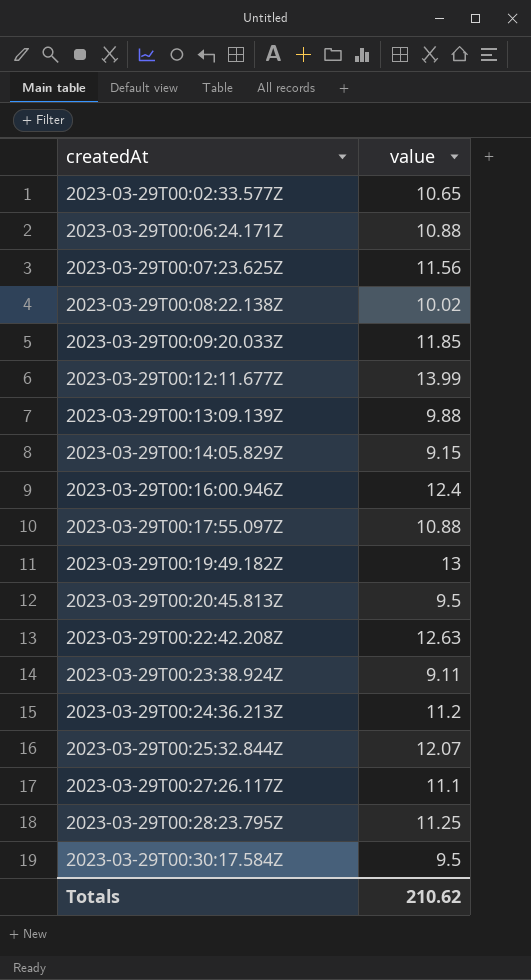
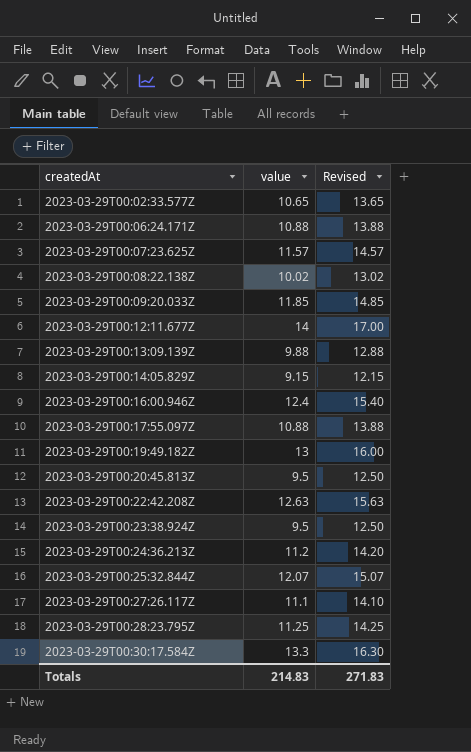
column Revised | formula: none -> [value] + 3
2023-03-29T00:07:23.625Z | value: 11.56 -> 11.57
2023-03-29T00:12:11.677Z | value: 13.99 -> 14
2023-03-29T00:23:38.924Z | value: 9.11 -> 9.5
2023-03-29T00:30:17.584Z | value: 9.5 -> 13.3
Totals | value: 210.62 -> 214.83

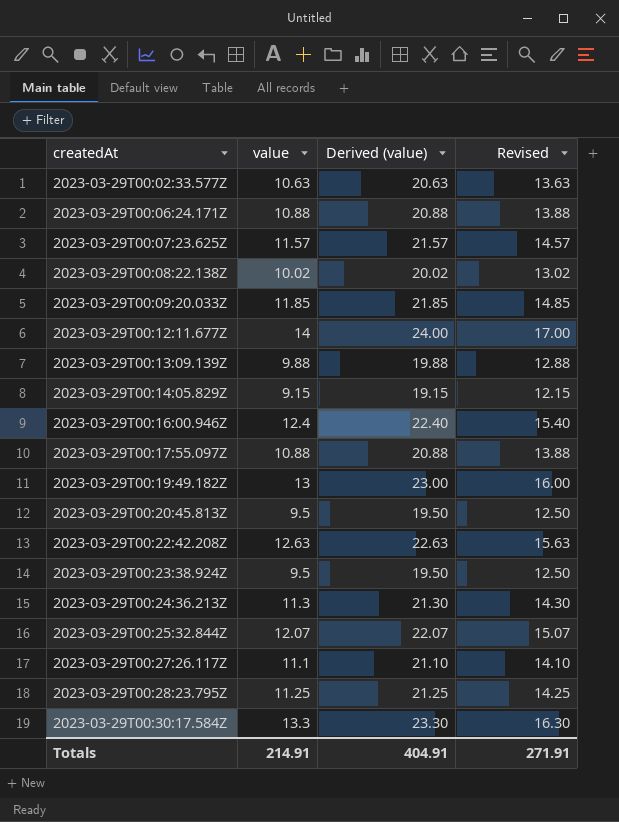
column Derived (value) | formula: none -> [value] + 10
2023-03-29T00:02:33.577Z | value: 10.65 -> 10.63
2023-03-29T00:02:33.577Z | Revised: 13.65 -> 13.63
2023-03-29T00:24:36.213Z | value: 11.2 -> 11.3
2023-03-29T00:24:36.213Z | Revised: 14.20 -> 14.30
Totals | value: 214.83 -> 214.91
Totals | Revised: 271.83 -> 271.91

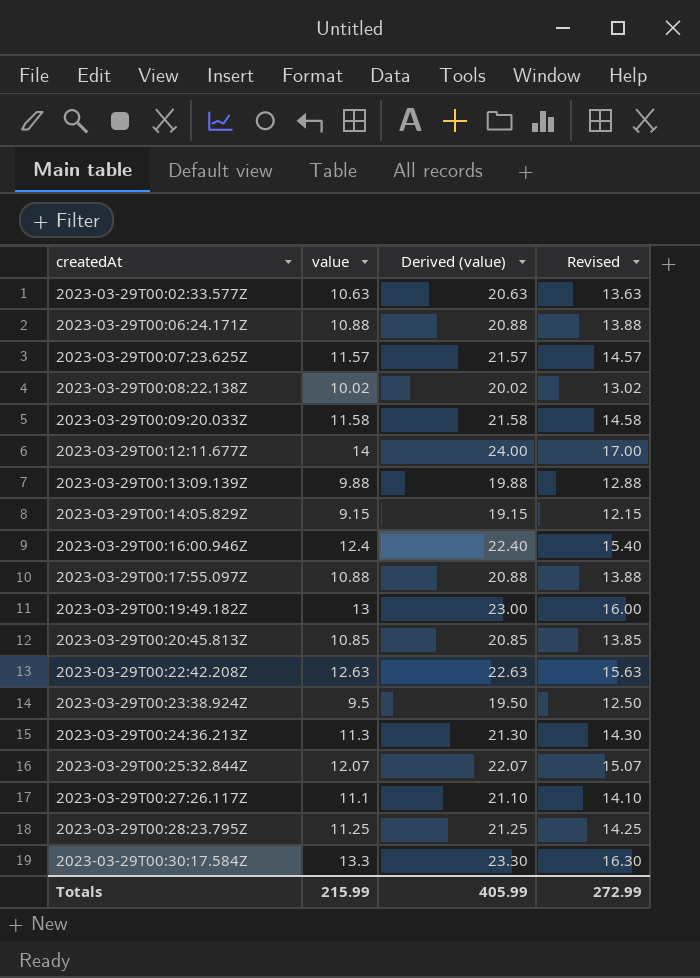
2023-03-29T00:09:20.033Z | value: 11.85 -> 11.58
2023-03-29T00:09:20.033Z | Derived (value): 21.85 -> 21.58
2023-03-29T00:09:20.033Z | Revised: 14.85 -> 14.58
2023-03-29T00:20:45.813Z | value: 9.5 -> 10.85
2023-03-29T00:20:45.813Z | Derived (value): 19.50 -> 20.85
2023-03-29T00:20:45.813Z | Revised: 12.50 -> 13.85
Totals | value: 214.91 -> 215.99
Totals | Derived (value): 404.91 -> 405.99
Totals | Revised: 271.91 -> 272.99

